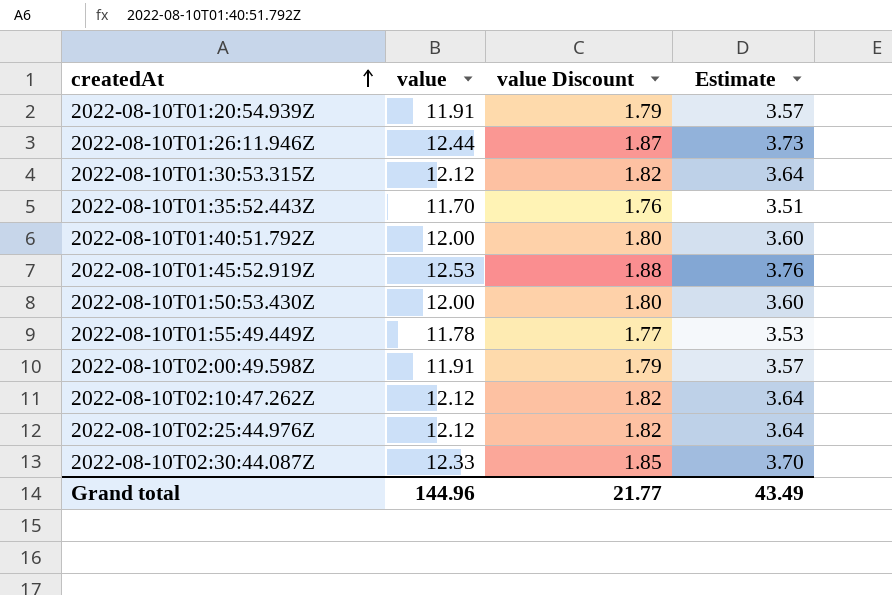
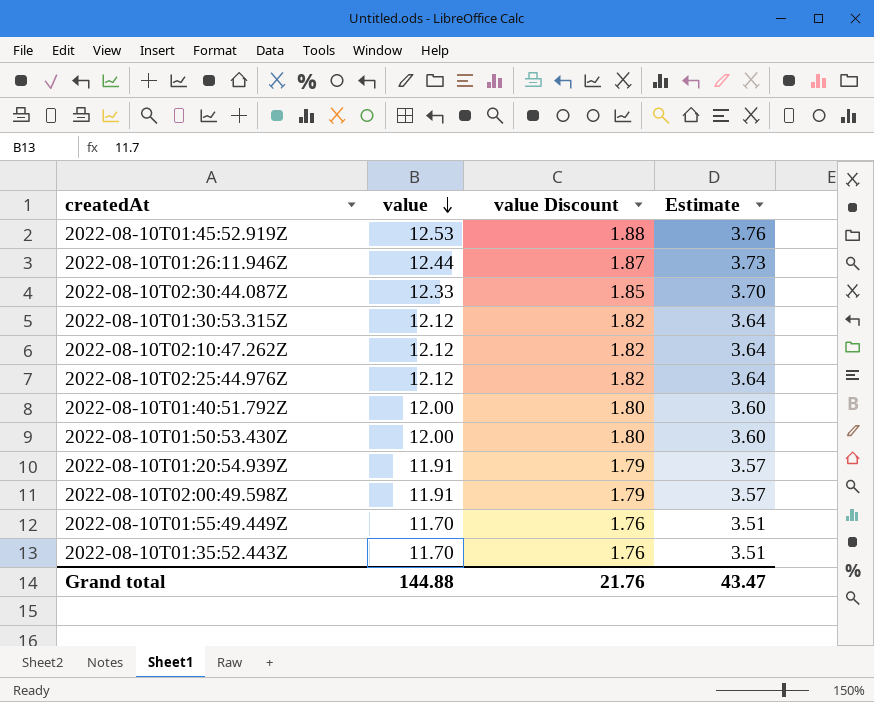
row order: createdAt ascending -> value descending
2022-08-10T01:55:49.449Z | value: 11.78 -> 11.70
2022-08-10T01:55:49.449Z | value Discount: 1.77 -> 1.76
2022-08-10T01:55:49.449Z | Estimate: 3.53 -> 3.51
Grand total | value: 144.96 -> 144.88
Grand total | value Discount: 21.77 -> 21.76
Grand total | Estimate: 43.49 -> 43.47

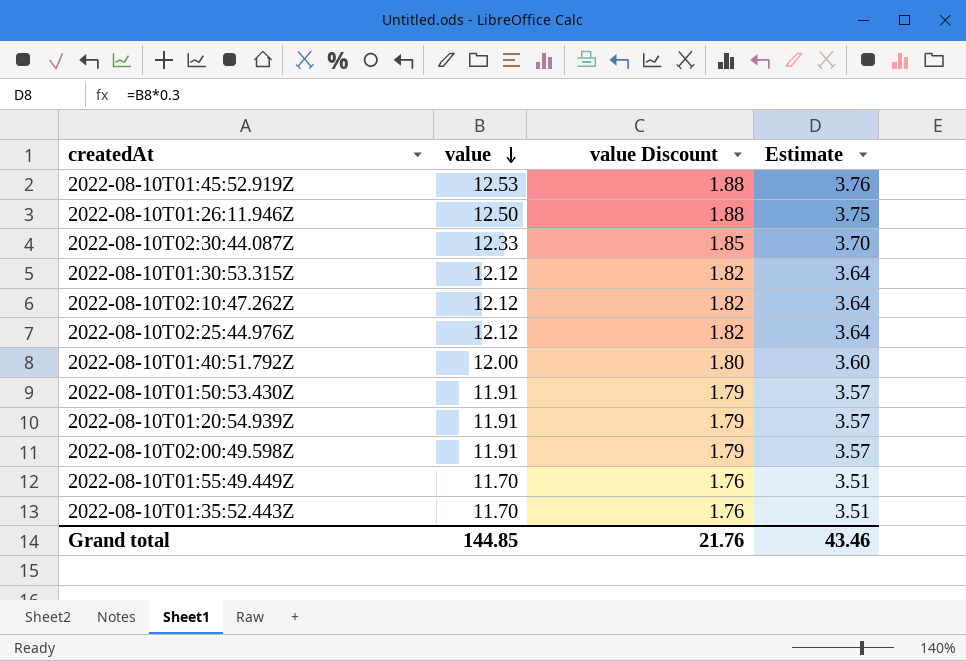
2022-08-10T01:26:11.946Z | value: 12.44 -> 12.50
2022-08-10T01:26:11.946Z | value Discount: 1.87 -> 1.88
2022-08-10T01:26:11.946Z | Estimate: 3.73 -> 3.75
2022-08-10T01:50:53.430Z | value: 12.00 -> 11.91
2022-08-10T01:50:53.430Z | value Discount: 1.80 -> 1.79
2022-08-10T01:50:53.430Z | Estimate: 3.60 -> 3.57
Grand total | value: 144.88 -> 144.85
Grand total | Estimate: 43.47 -> 43.46

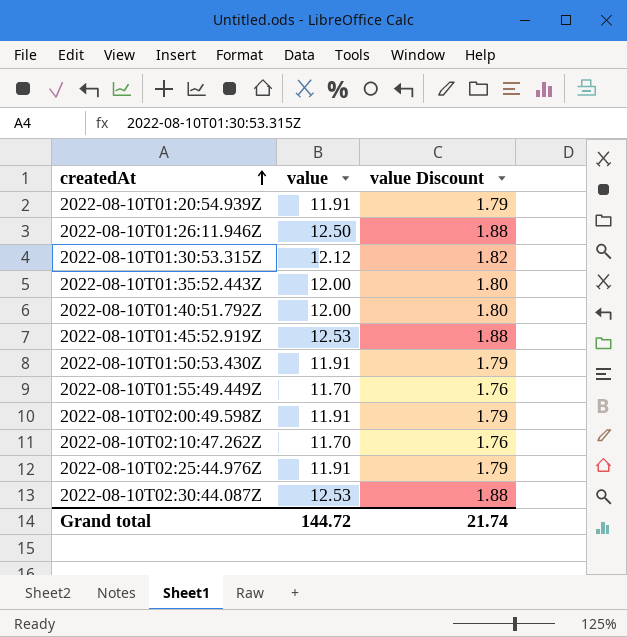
row order: value descending -> createdAt ascending
column Estimate | formula: [value] * 0.3 -> none
2022-08-10T01:35:52.443Z | value: 11.70 -> 12.00
2022-08-10T01:35:52.443Z | value Discount: 1.76 -> 1.80
2022-08-10T02:10:47.262Z | value: 12.12 -> 11.70
2022-08-10T02:10:47.262Z | value Discount: 1.82 -> 1.76
2022-08-10T02:25:44.976Z | value: 12.12 -> 11.91
2022-08-10T02:25:44.976Z | value Discount: 1.82 -> 1.79
2022-08-10T02:30:44.087Z | value: 12.33 -> 12.53
2022-08-10T02:30:44.087Z | value Discount: 1.85 -> 1.88
Grand total | value: 144.85 -> 144.72
Grand total | value Discount: 21.76 -> 21.74

